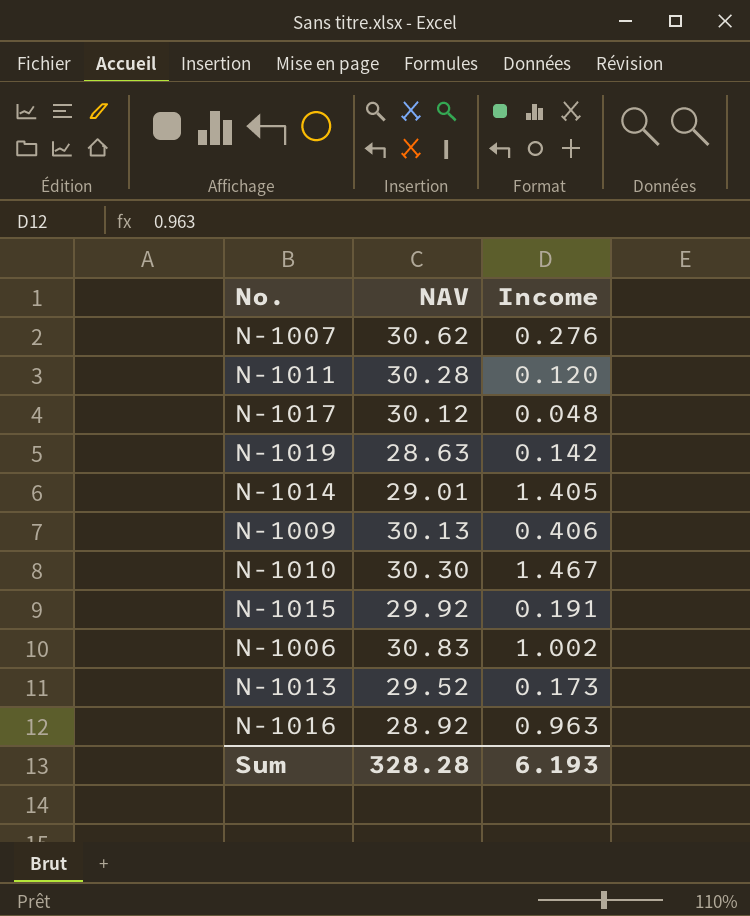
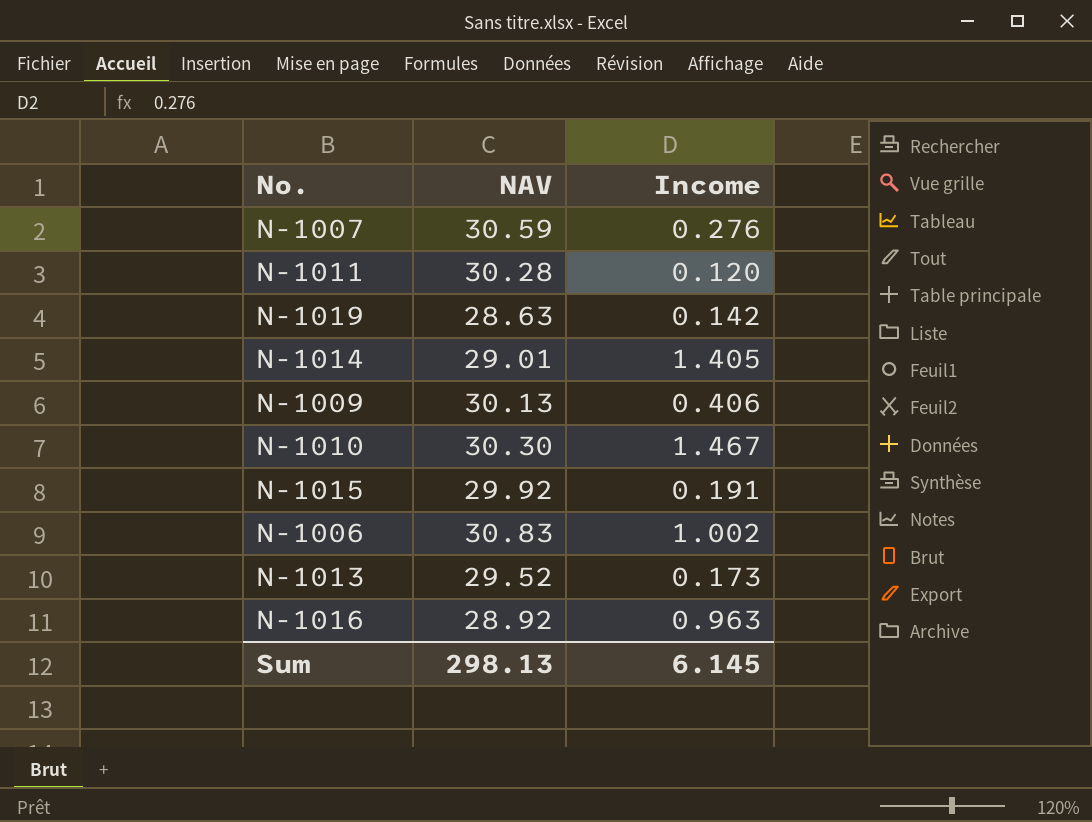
row N-1017: 30.12 | 0.048 -> none
N-1007 | NAV: 30.62 -> 30.59
Sum | NAV: 328.28 -> 298.13
Sum | Income: 6.193 -> 6.145

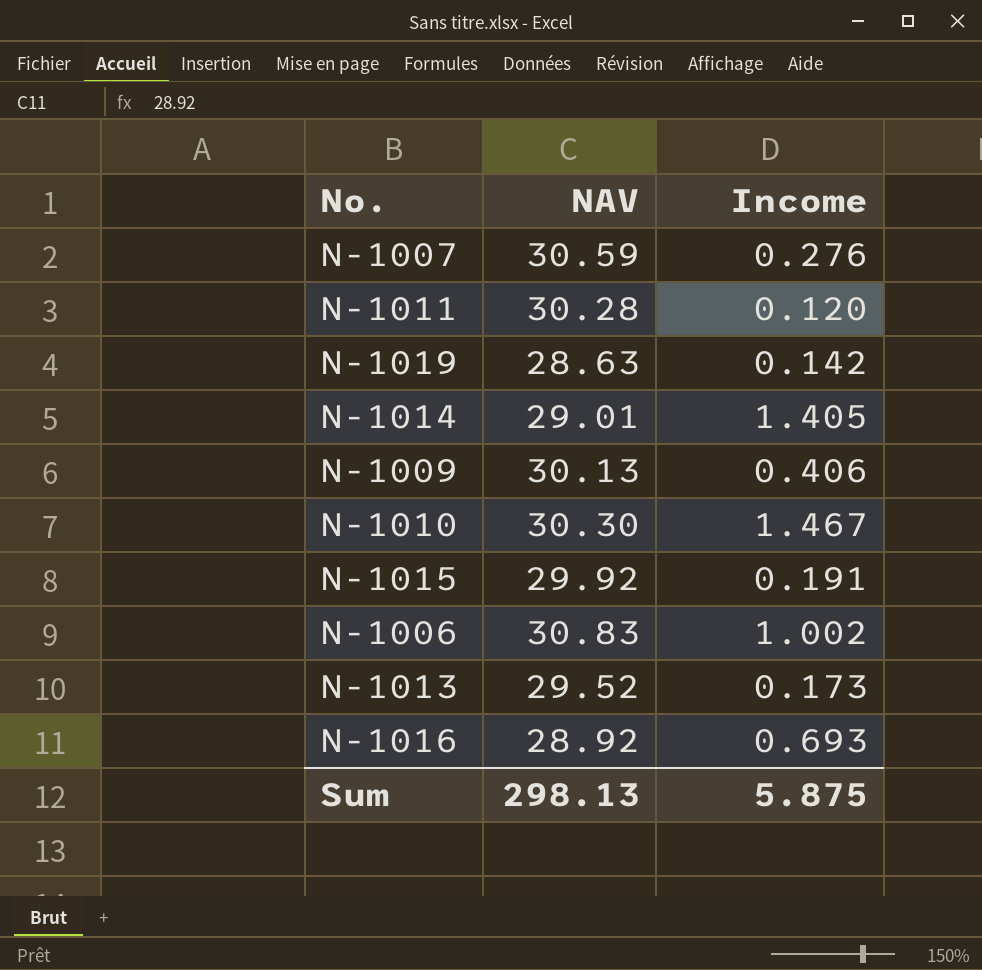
N-1016 | Income: 0.963 -> 0.693
Sum | Income: 6.145 -> 5.875

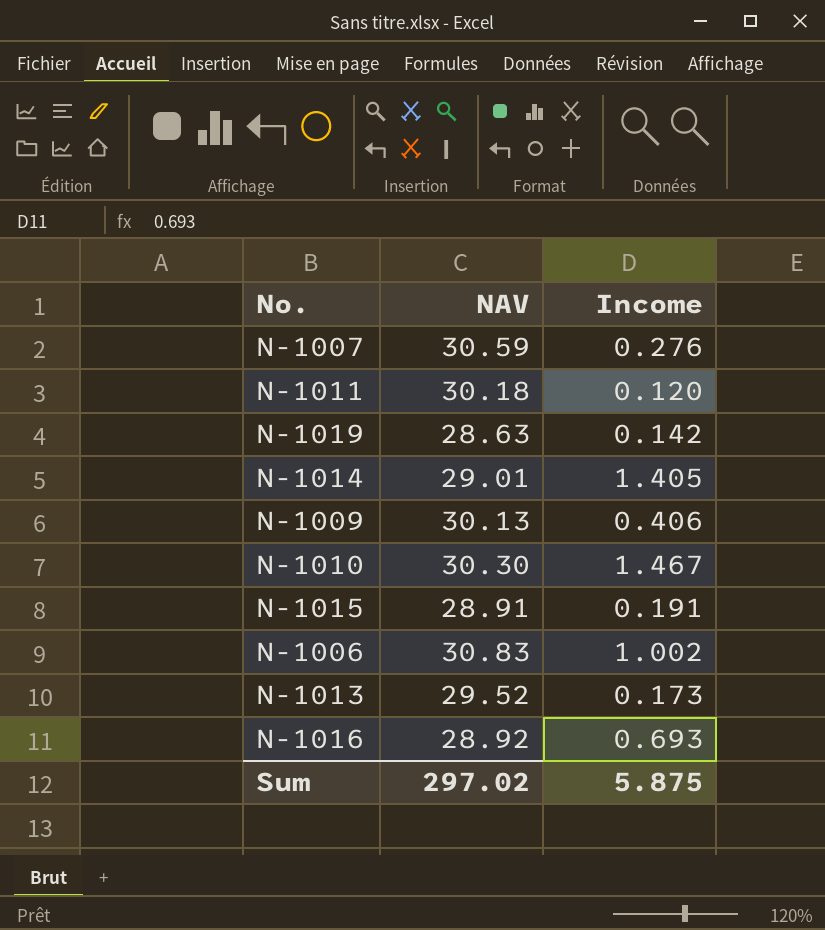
N-1011 | NAV: 30.28 -> 30.18
N-1015 | NAV: 29.92 -> 28.91
Sum | NAV: 298.13 -> 297.02

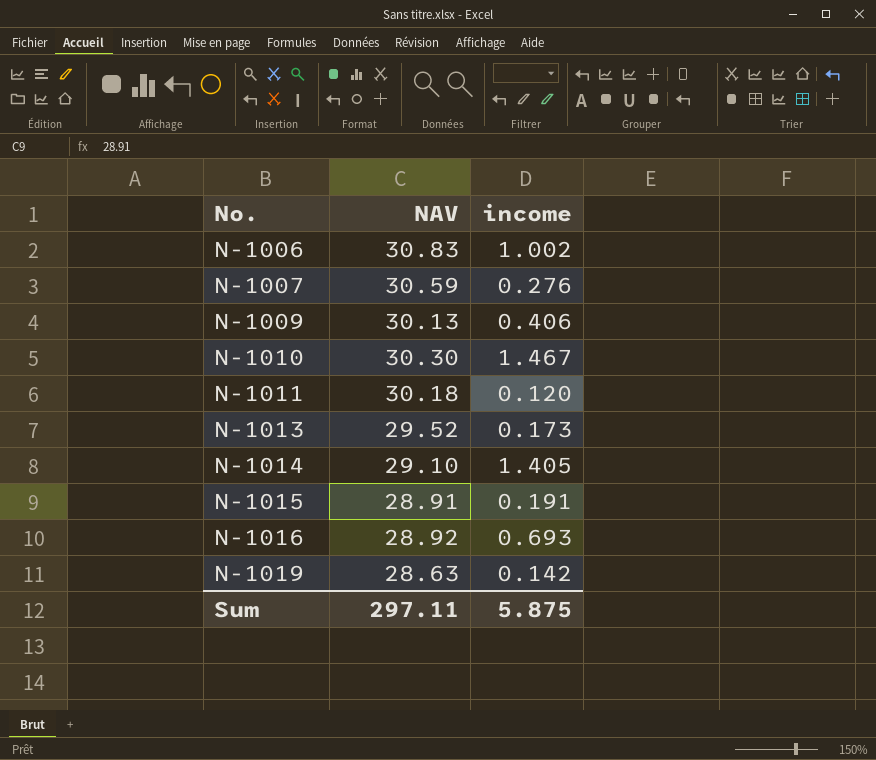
row order: none -> No. ascending
column name: Income -> income
N-1014 | NAV: 29.01 -> 29.10
Sum | NAV: 297.02 -> 297.11

